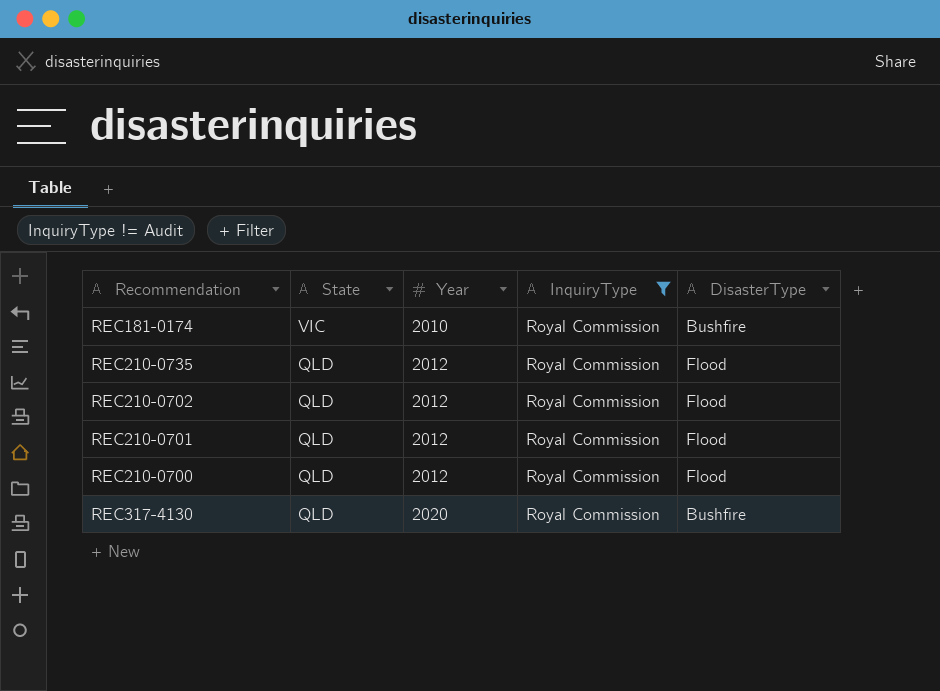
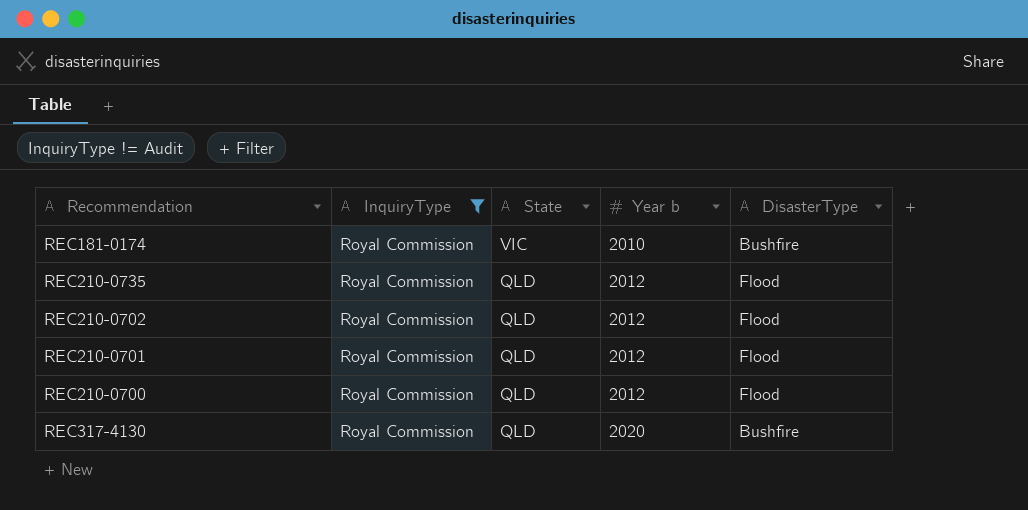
column InquiryType | position: 4 -> 2
column name: Year -> Year b

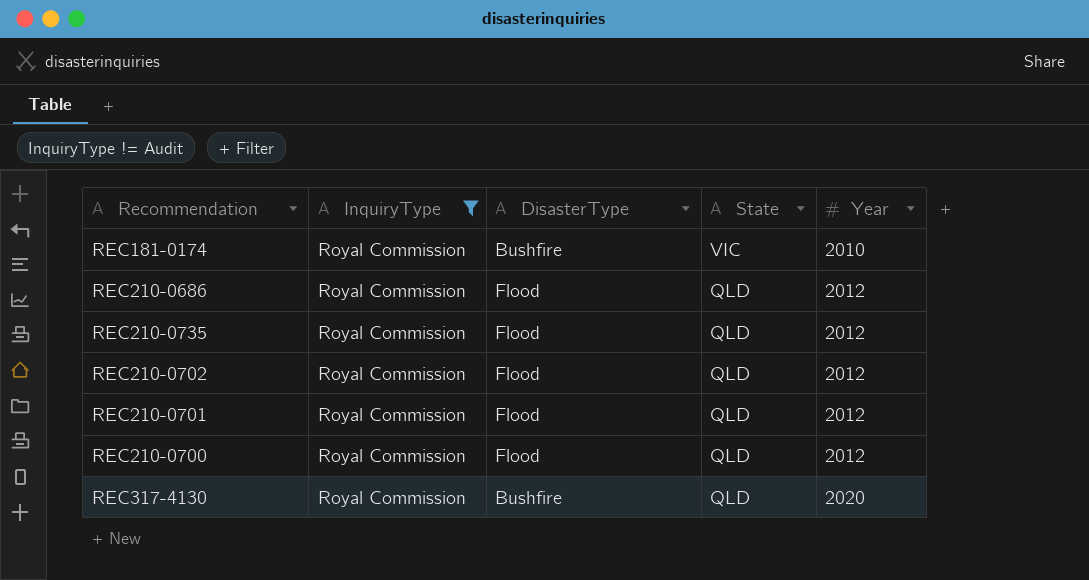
column DisasterType | position: 5 -> 3
column name: Year b -> Year
row REC210-0686: none -> Royal Commission | Flood | QLD | 2012

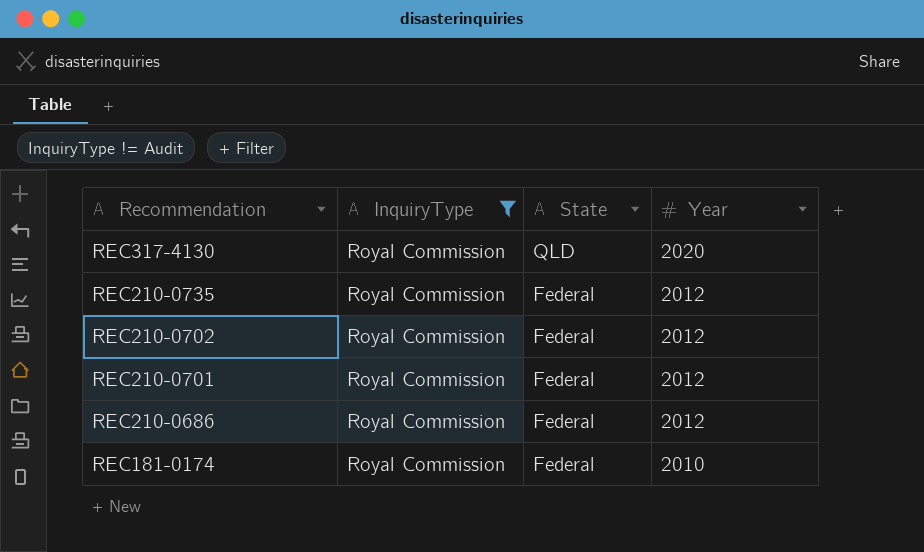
row order: State descending -> Recommendation descending
column DisasterType | position: 3 -> none
row REC210-0700: Royal Commission | Flood | QLD | 2012 -> none
REC210-0735 | State: QLD -> Federal
REC210-0702 | State: QLD -> Federal
REC210-0701 | State: QLD -> Federal
REC210-0686 | State: QLD -> Federal
REC181-0174 | State: VIC -> Federal

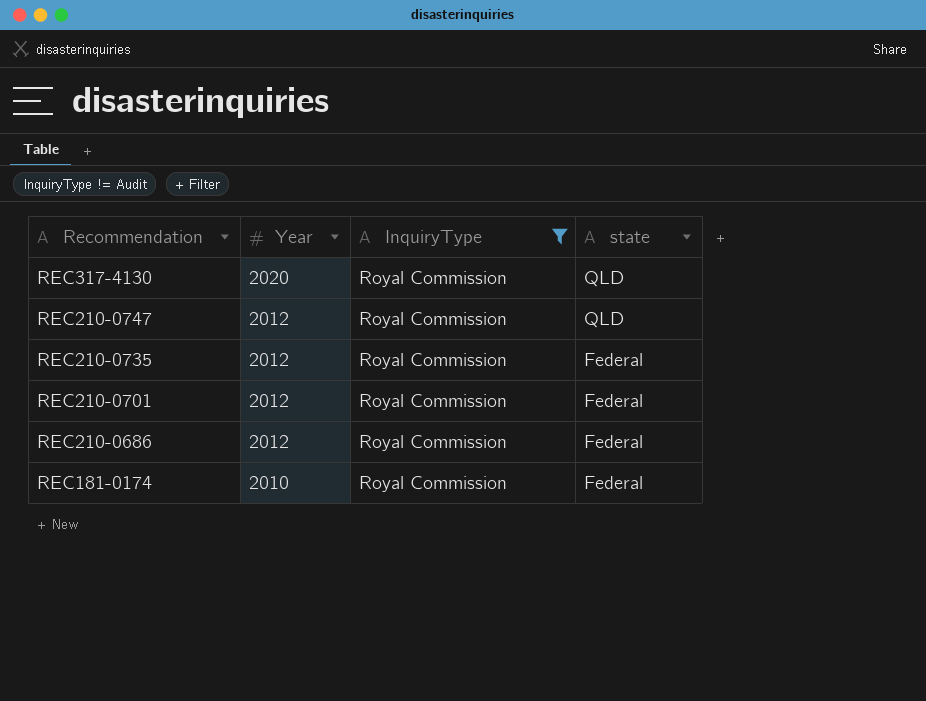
column Year | position: 4 -> 2
column name: State -> state
row REC210-0702: Royal Commission | Federal | 2012 -> none
row REC210-0747: none -> 2012 | Royal Commission | QLD

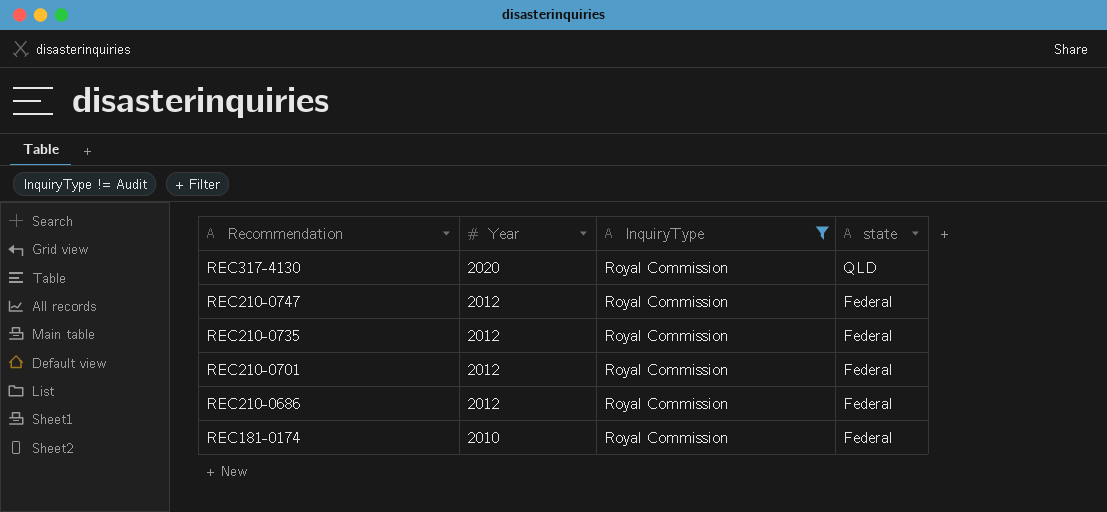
REC210-0747 | state: QLD -> Federal

